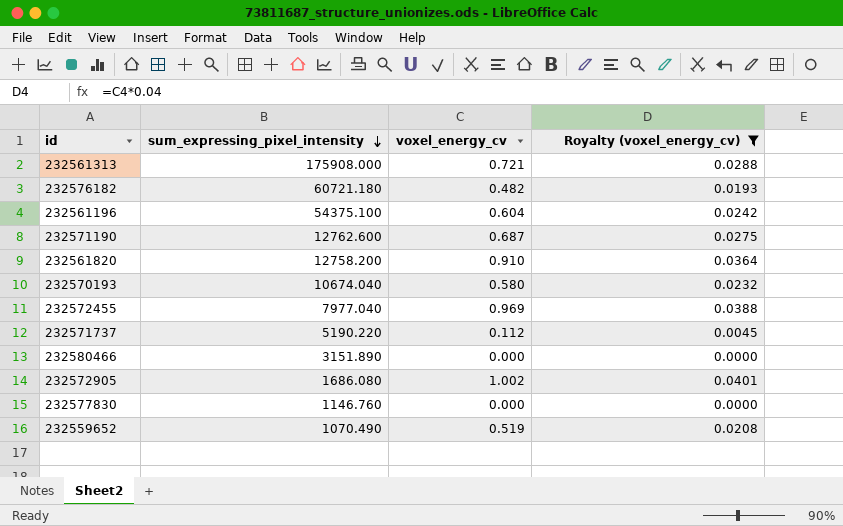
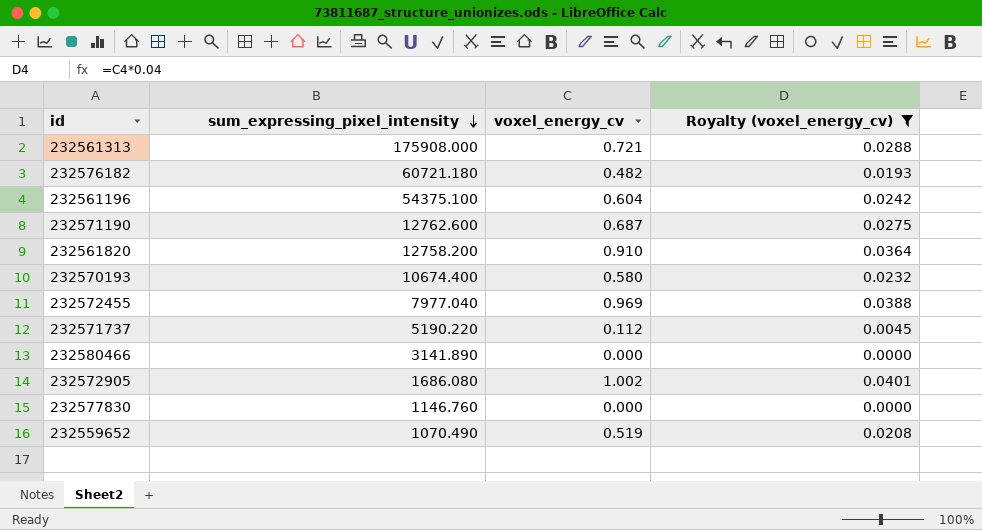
232570193 | sum_expressing_pixel_intensity: 10674.040 -> 10674.400
232580466 | sum_expressing_pixel_intensity: 3151.890 -> 3141.890

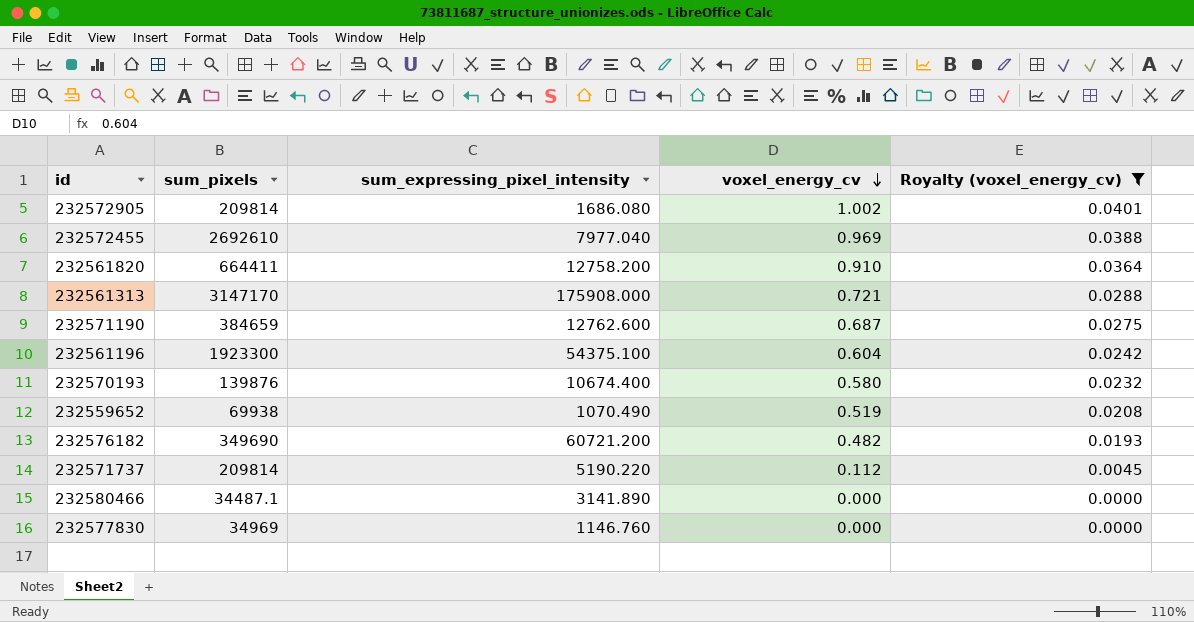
row order: sum_expressing_pixel_intensity descending -> voxel_energy_cv descending
column sum_pixels | position: none -> 2
232576182 | sum_expressing_pixel_intensity: 60721.180 -> 60721.200

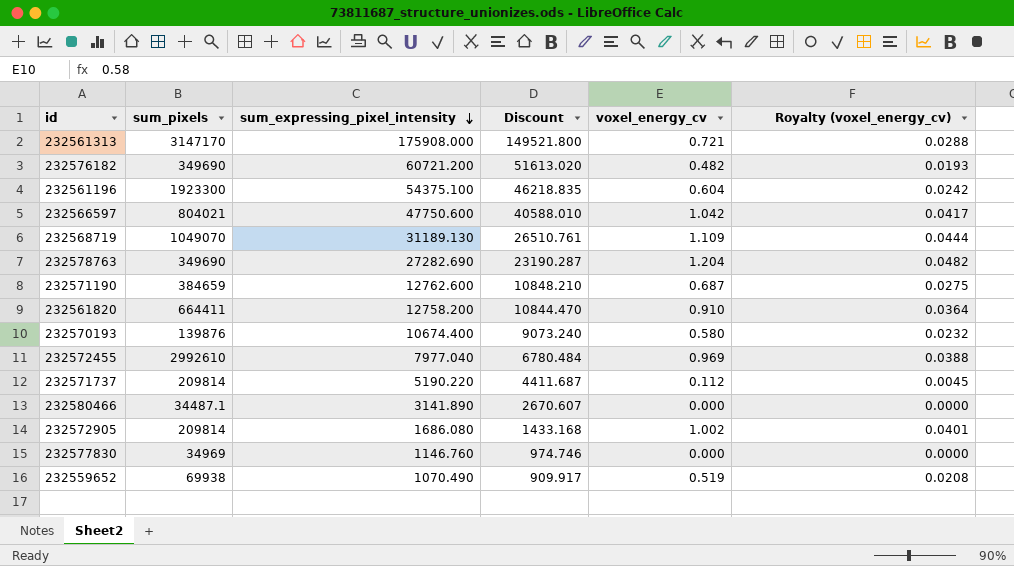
filter: Royalty (voxel_energy_cv) <= 0.0401 -> none
row order: voxel_energy_cv descending -> sum_expressing_pixel_intensity descending
column Discount | formula: none -> [sum_expressing_pixel_intensity] * 0.85
232572455 | sum_pixels: 2692610 -> 2992610

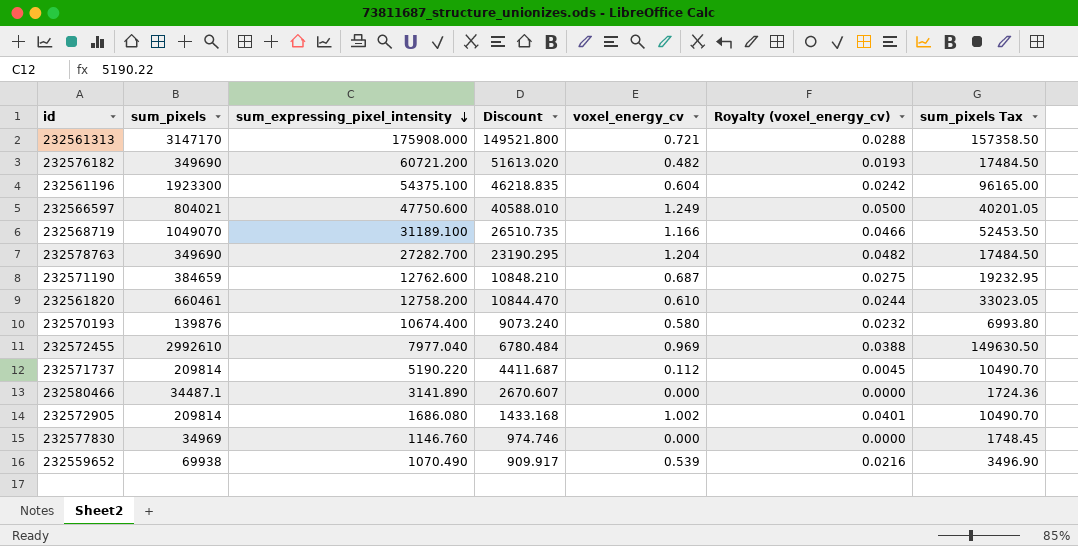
column sum_pixels Tax | formula: none -> [sum_pixels] * 0.05
232566597 | voxel_energy_cv: 1.042 -> 1.249
232566597 | Royalty (voxel_energy_cv): 0.0417 -> 0.0500
232568719 | sum_expressing_pixel_intensity: 31189.130 -> 31189.100
232568719 | Discount: 26510.761 -> 26510.735
232568719 | voxel_energy_cv: 1.109 -> 1.166
232568719 | Royalty (voxel_energy_cv): 0.0444 -> 0.0466
232578763 | sum_expressing_pixel_intensity: 27282.690 -> 27282.700
232578763 | Discount: 23190.287 -> 23190.295
232561820 | sum_pixels: 664411 -> 660461
232561820 | voxel_energy_cv: 0.910 -> 0.610
232561820 | Royalty (voxel_energy_cv): 0.0364 -> 0.0244
232559652 | voxel_energy_cv: 0.519 -> 0.539
232559652 | Royalty (voxel_energy_cv): 0.0208 -> 0.0216

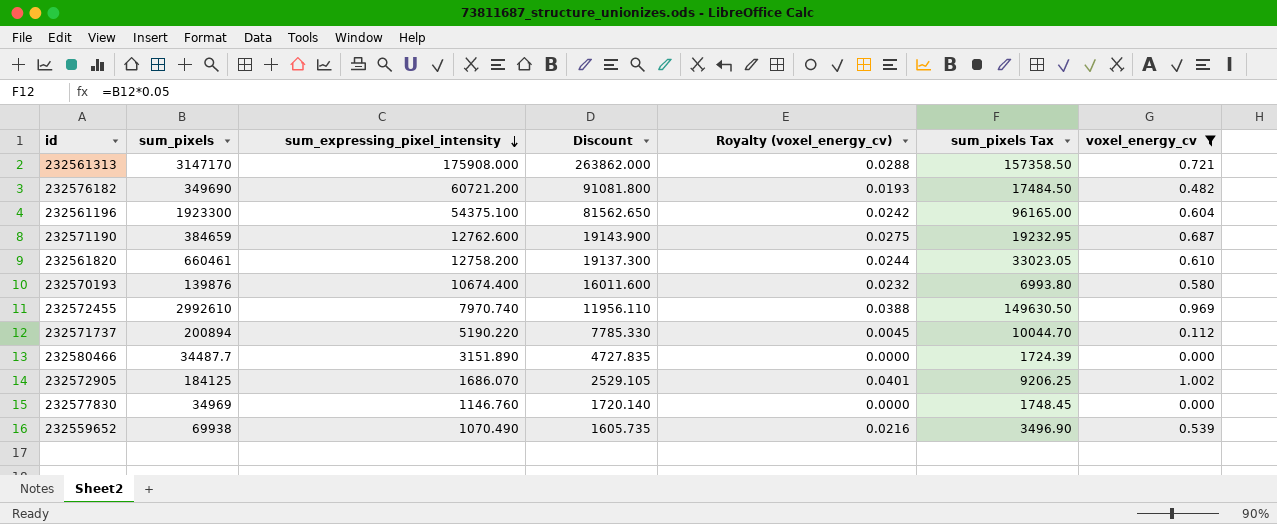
filter: none -> voxel_energy_cv <= 1.002
column Discount | formula: [sum_expressing_pixel_intensity] * 0.85 -> [sum_expressing_pixel_intensity] * 1.5
column voxel_energy_cv | position: 5 -> 7
232572455 | sum_expressing_pixel_intensity: 7977.040 -> 7970.740
232571737 | sum_pixels: 209814 -> 200894
232571737 | sum_pixels Tax: 10490.70 -> 10044.70
232580466 | sum_pixels: 34487.1 -> 34487.7
232580466 | sum_expressing_pixel_intensity: 3141.890 -> 3151.890
232580466 | sum_pixels Tax: 1724.36 -> 1724.39
232572905 | sum_pixels: 209814 -> 184125
232572905 | sum_expressing_pixel_intensity: 1686.080 -> 1686.070
232572905 | sum_pixels Tax: 10490.70 -> 9206.25

